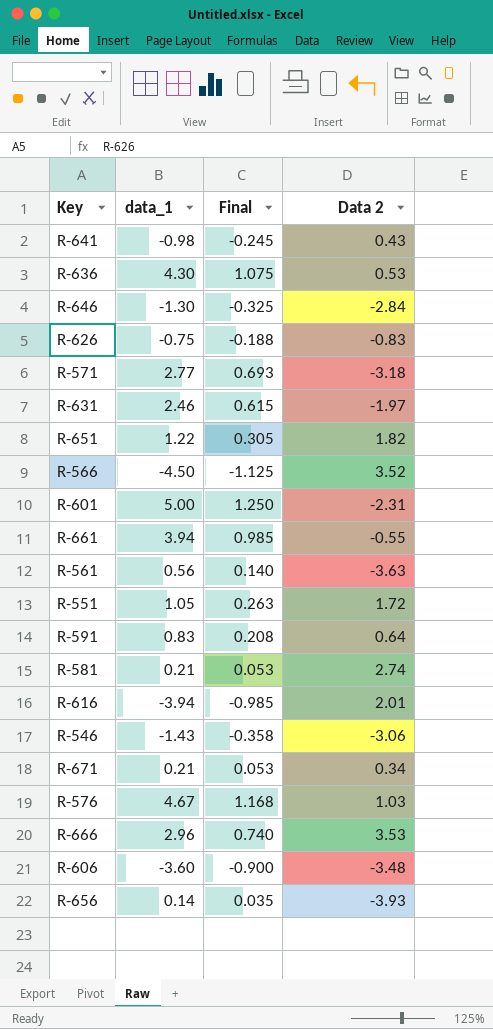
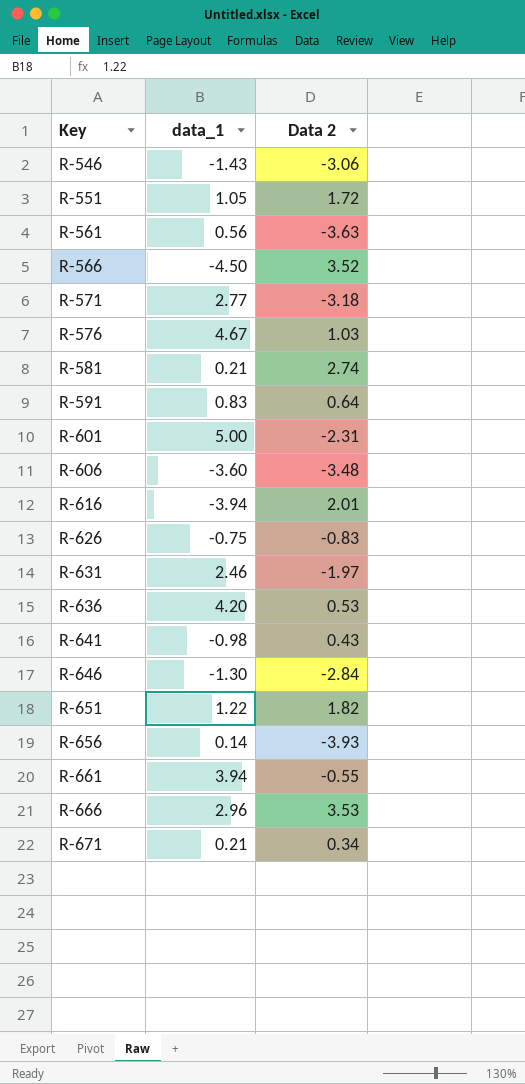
row order: none -> Key ascending
column Final | formula: [data_1] * 0.25 -> none
R-636 | data_1: 4.30 -> 4.20

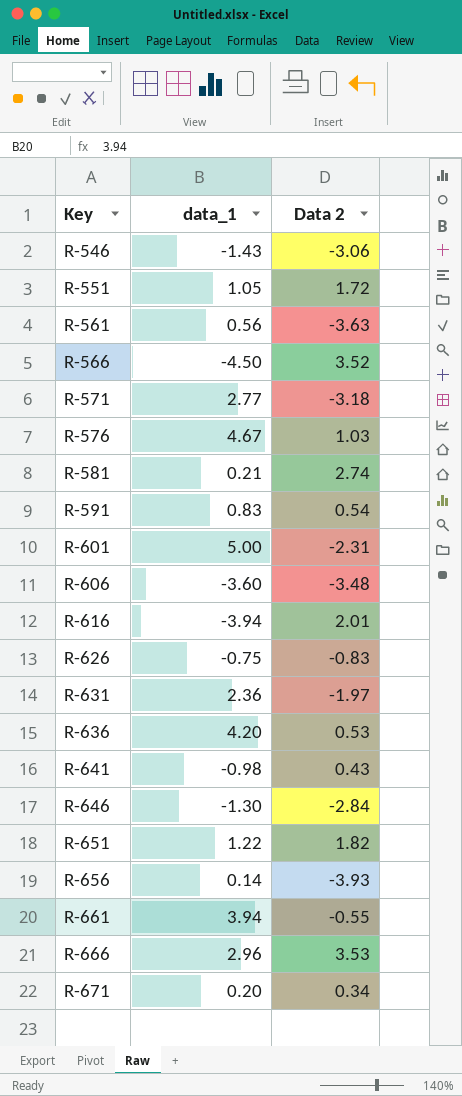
R-591 | Data 2: 0.64 -> 0.54
R-631 | data_1: 2.46 -> 2.36
R-671 | data_1: 0.21 -> 0.20

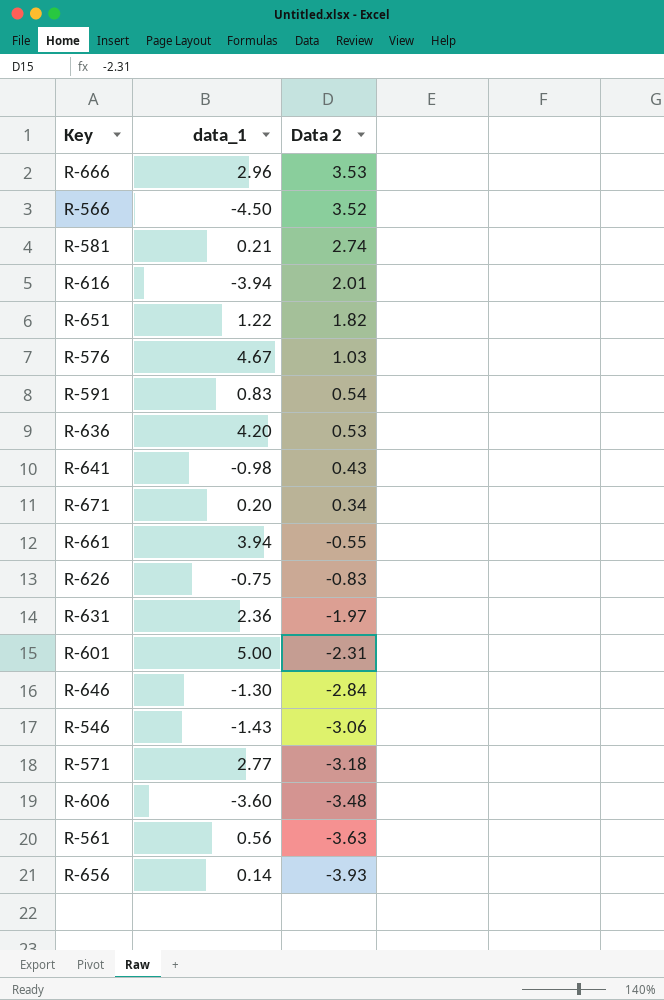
row order: Key ascending -> Data 2 descending
row R-551: 1.05 | 1.72 -> none

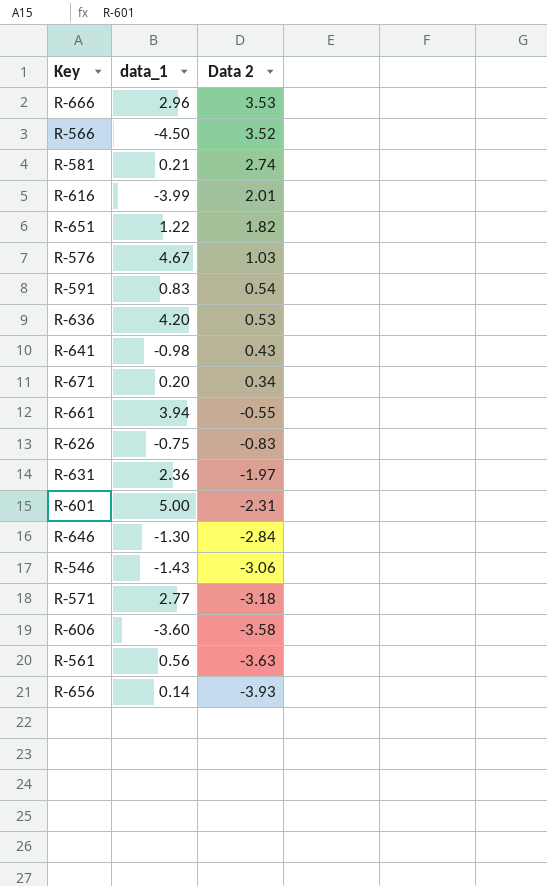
R-616 | data_1: -3.94 -> -3.99
R-606 | Data 2: -3.48 -> -3.58

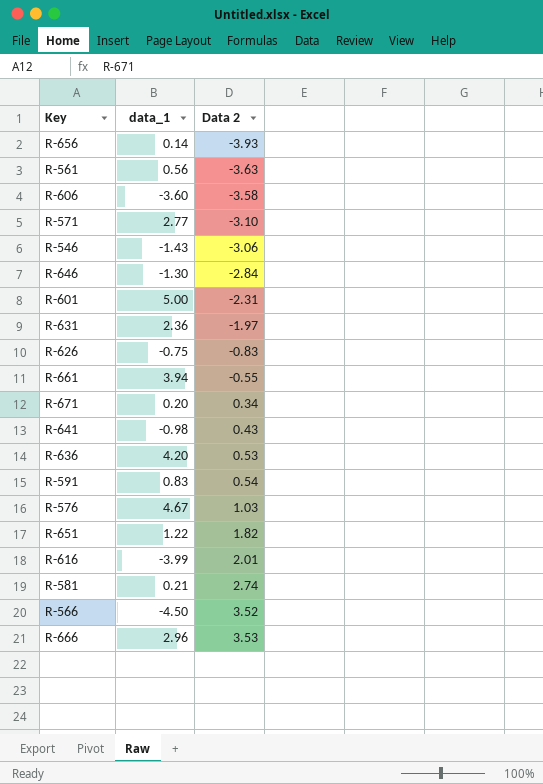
row order: Data 2 descending -> Data 2 ascending
R-571 | Data 2: -3.18 -> -3.10

